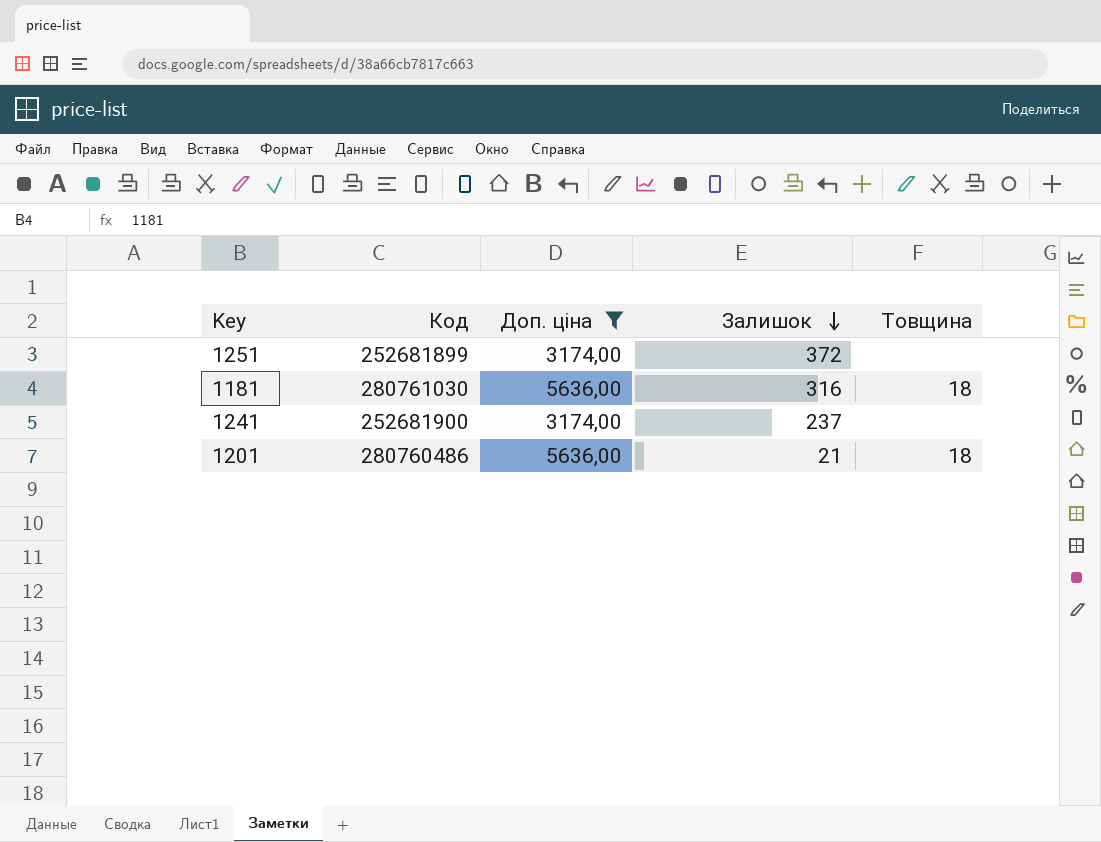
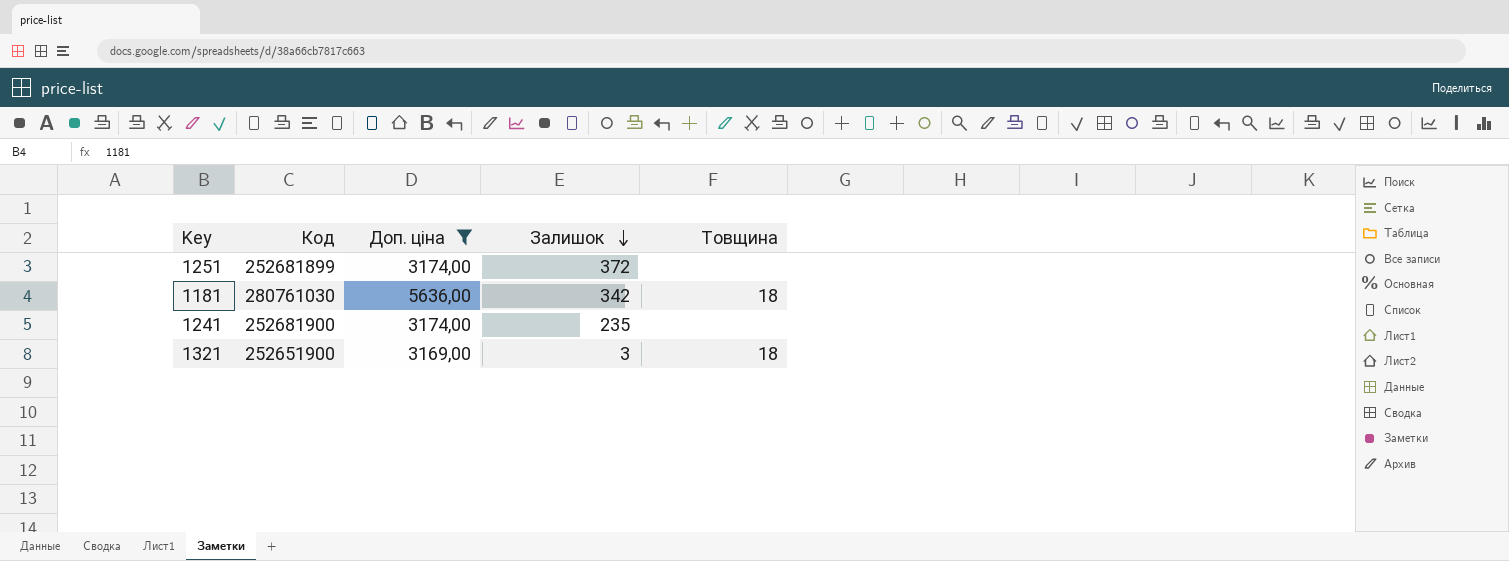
row 1201: 280760486 | 5636,00 | 21 | 18 -> none
1181 | Залишок: 316 -> 342
1241 | Залишок: 237 -> 235
row 1321: none -> 252651900 | 3169,00 | 3 | 18

